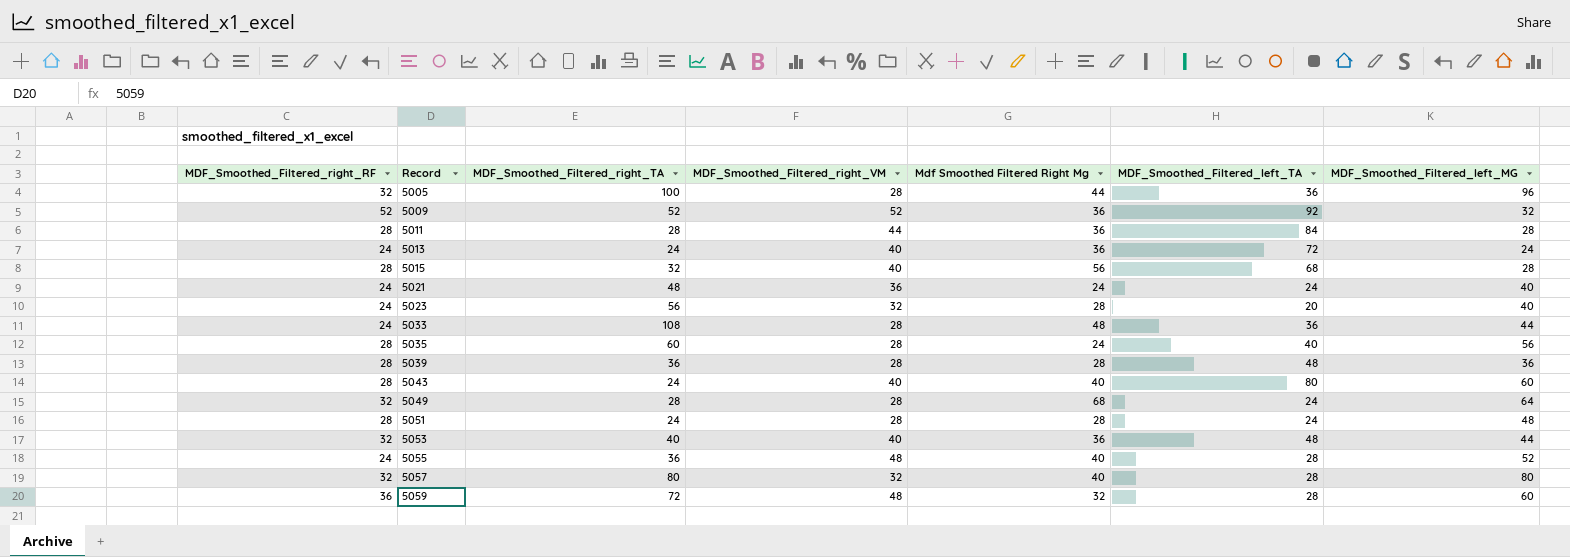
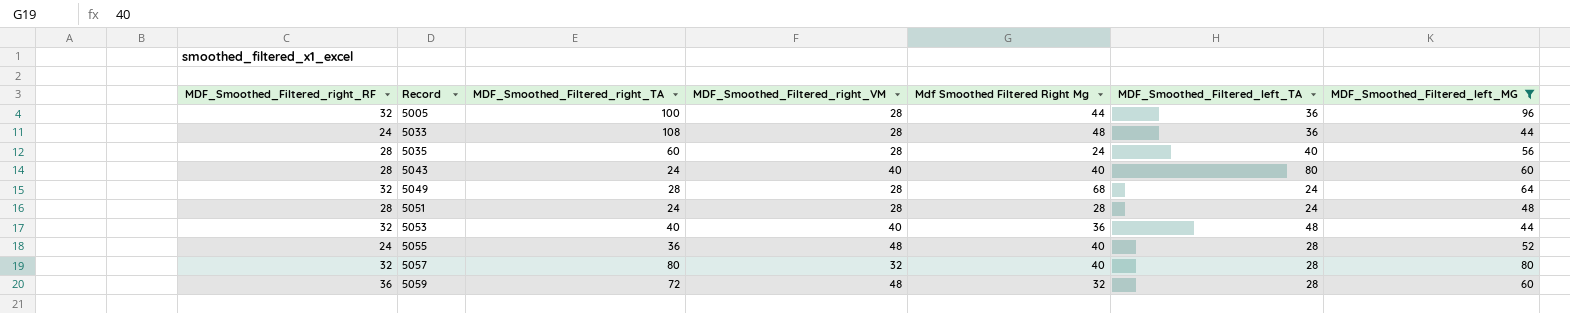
filter: none -> MDF_Smoothed_Filtered_left_MG >= 44

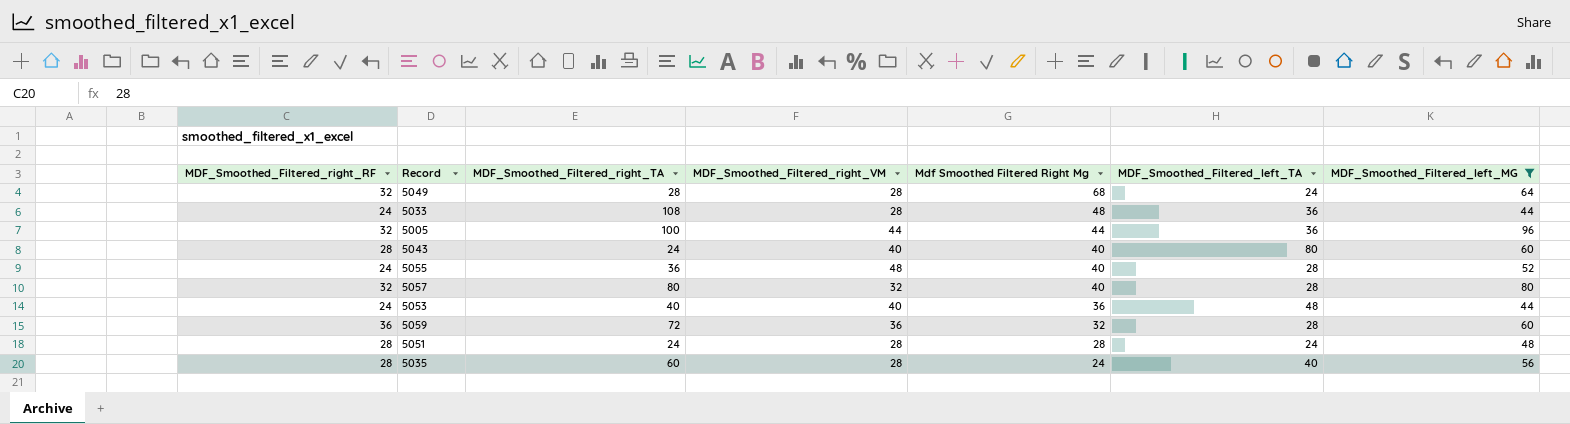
row order: Record ascending -> Mdf Smoothed Filtered Right Mg descending
5005 | MDF_Smoothed_Filtered_right_VM: 28 -> 44
5053 | MDF_Smoothed_Filtered_right_RF: 32 -> 24
5059 | MDF_Smoothed_Filtered_right_VM: 48 -> 36

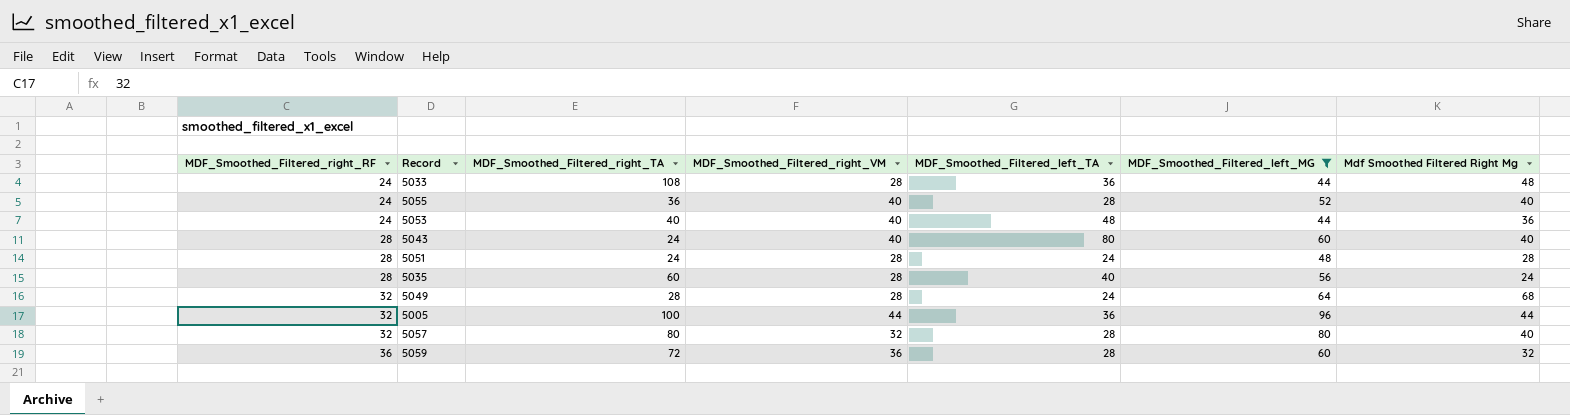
row order: Mdf Smoothed Filtered Right Mg descending -> MDF_Smoothed_Filtered_right_RF ascending
column Mdf Smoothed Filtered Right Mg | position: 5 -> 7
5055 | MDF_Smoothed_Filtered_right_VM: 48 -> 40

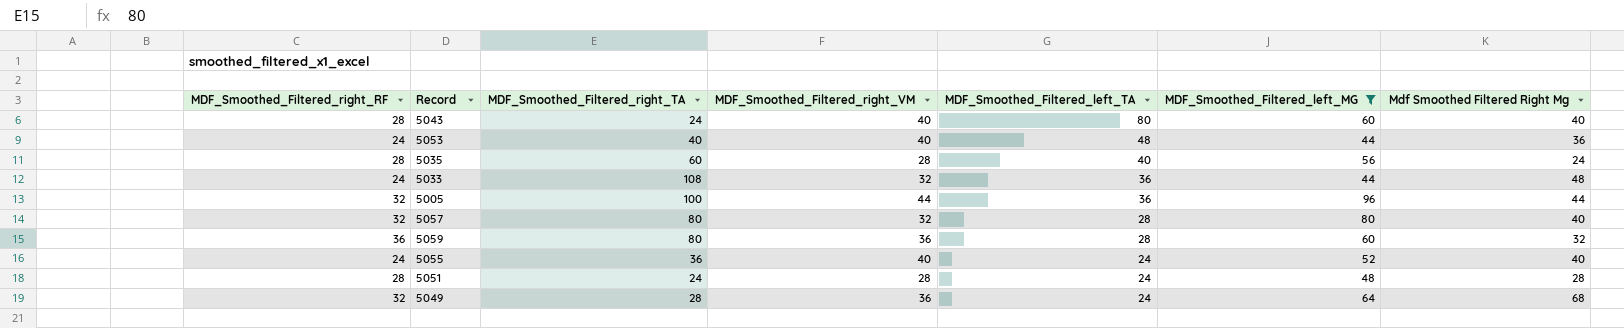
row order: MDF_Smoothed_Filtered_right_RF ascending -> MDF_Smoothed_Filtered_left_TA descending
5033 | MDF_Smoothed_Filtered_right_VM: 28 -> 32
5059 | MDF_Smoothed_Filtered_right_TA: 72 -> 80
5055 | MDF_Smoothed_Filtered_left_TA: 28 -> 24
5049 | MDF_Smoothed_Filtered_right_VM: 28 -> 36

